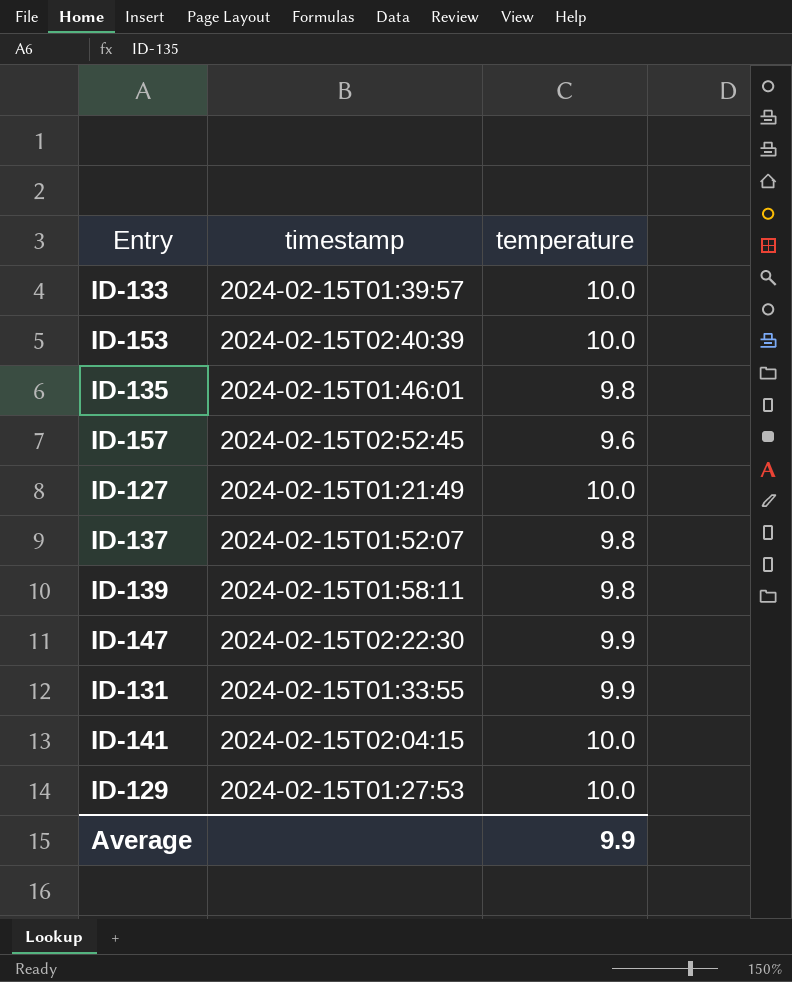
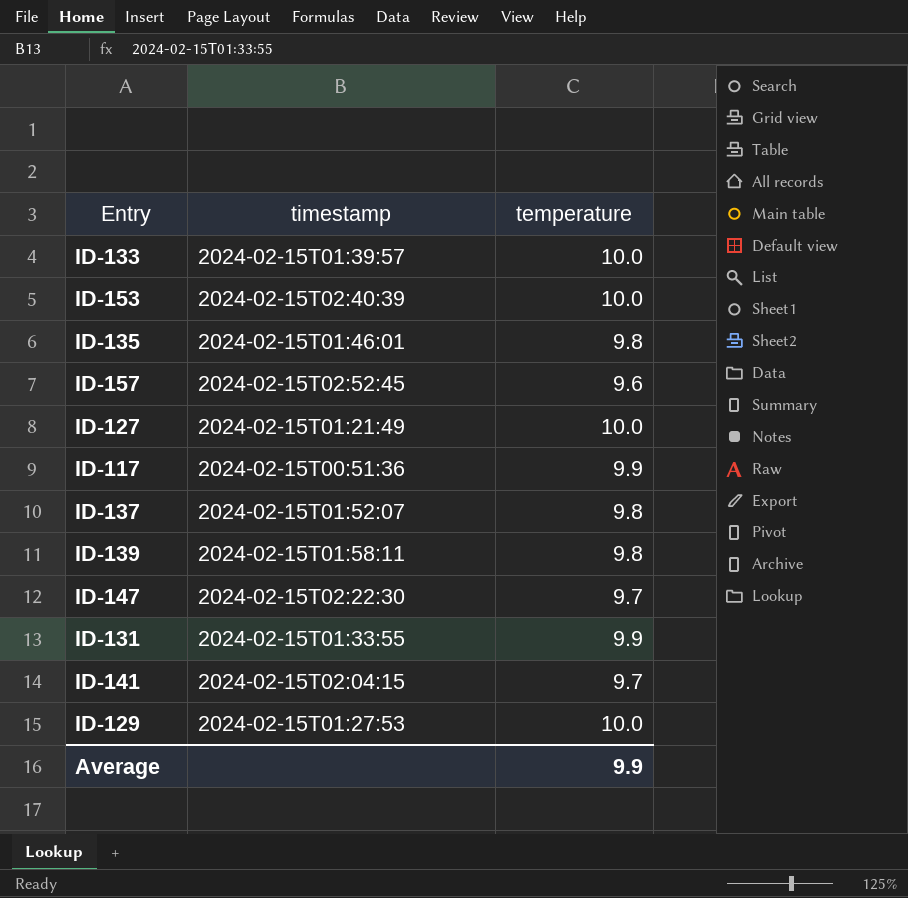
row ID-117: none -> 2024-02-15T00:51:36 | 9.9
ID-147 | temperature: 9.9 -> 9.7
ID-141 | temperature: 10.0 -> 9.7

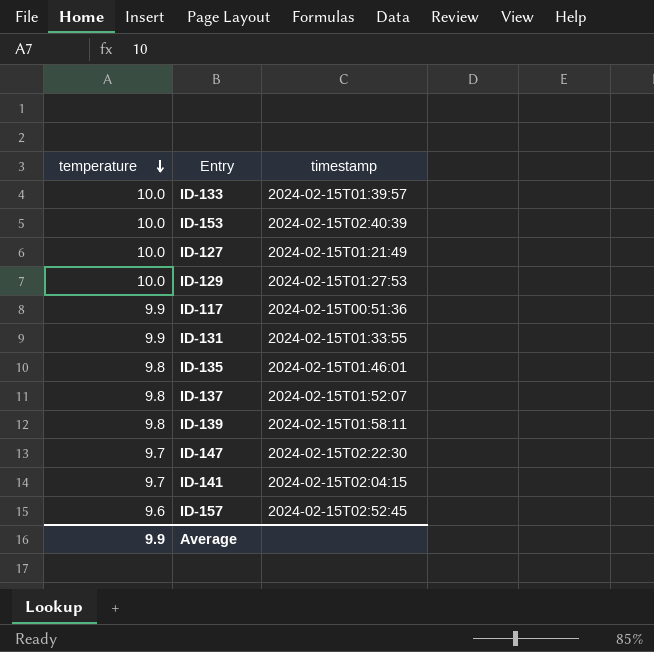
row order: none -> temperature descending
column temperature | position: 3 -> 1

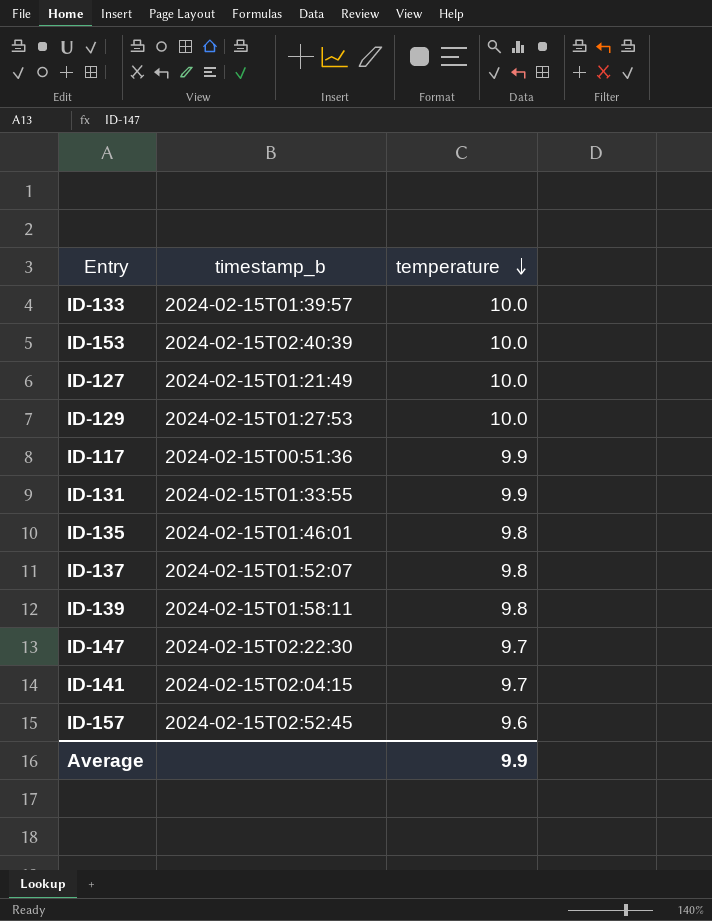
column name: timestamp -> timestamp_b
column temperature | position: 1 -> 3

